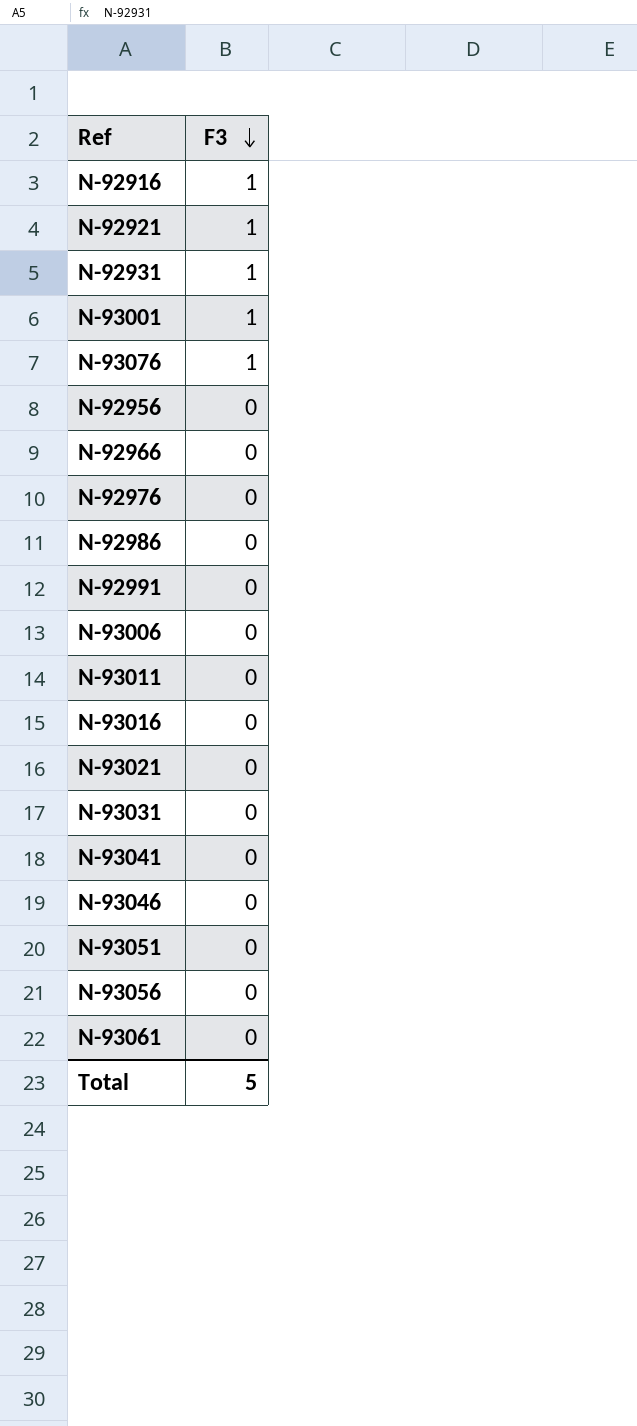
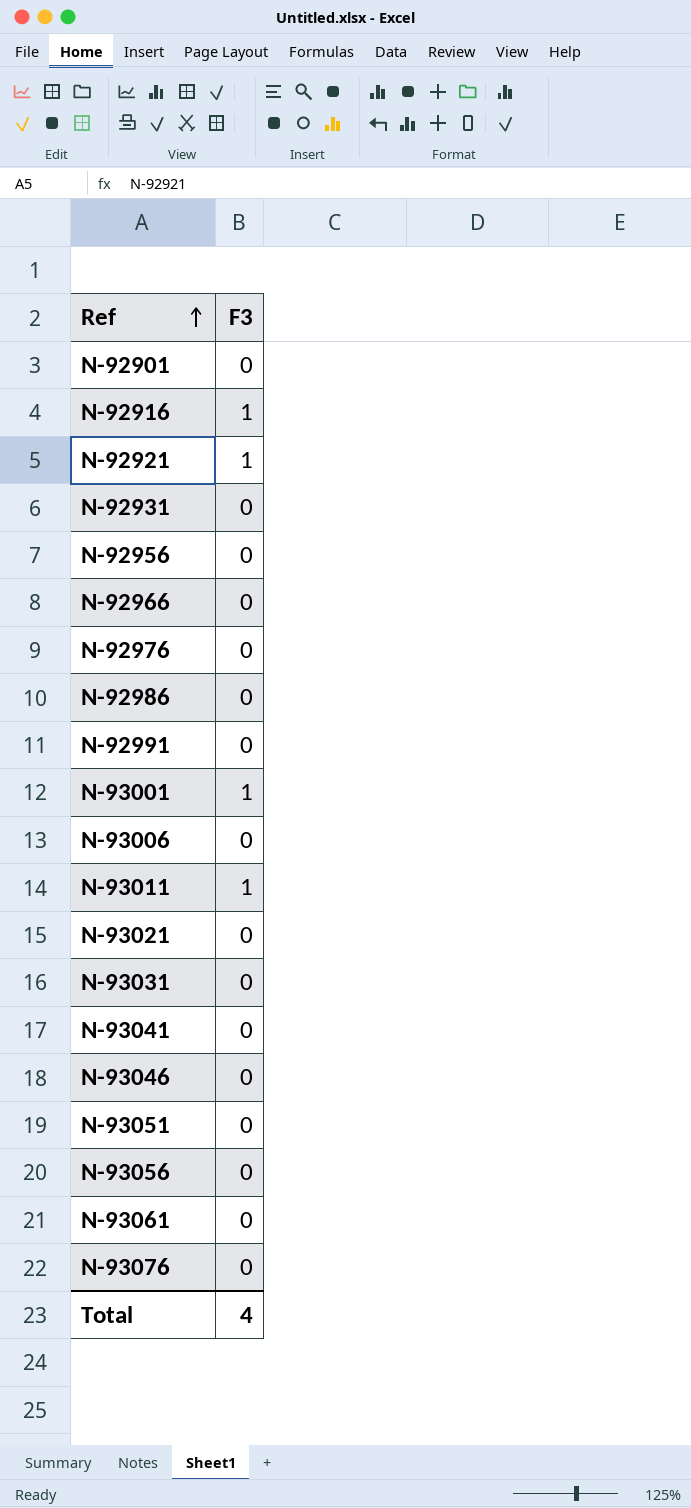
row order: F3 descending -> Ref ascending
row N-93016: 0 -> none
row N-92901: none -> 0
N-92931 | F3: 1 -> 0
N-93011 | F3: 0 -> 1
N-93076 | F3: 1 -> 0
Total | F3: 5 -> 4

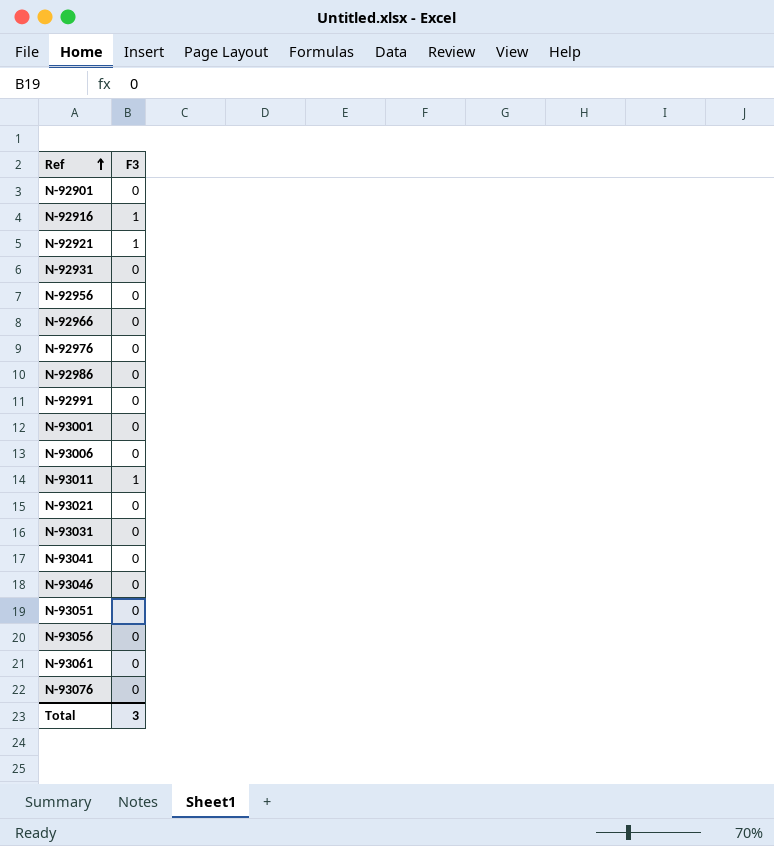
N-93001 | F3: 1 -> 0
Total | F3: 4 -> 3

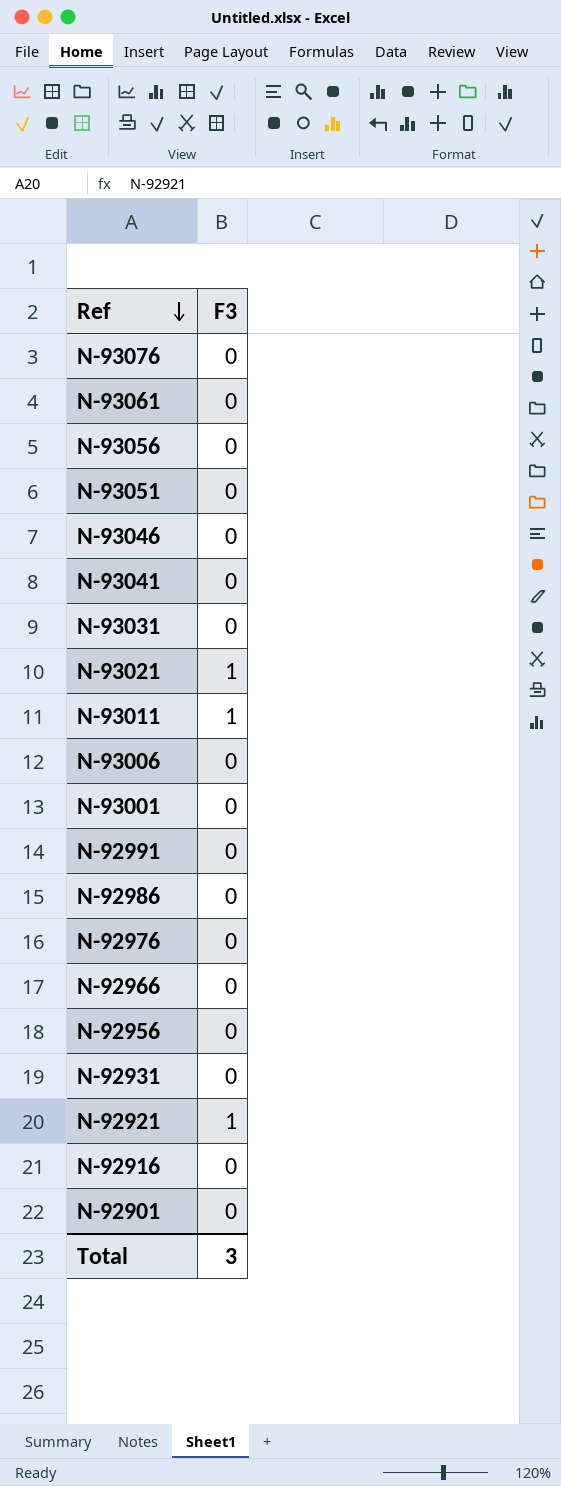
row order: Ref ascending -> Ref descending
N-93021 | F3: 0 -> 1
N-92916 | F3: 1 -> 0

